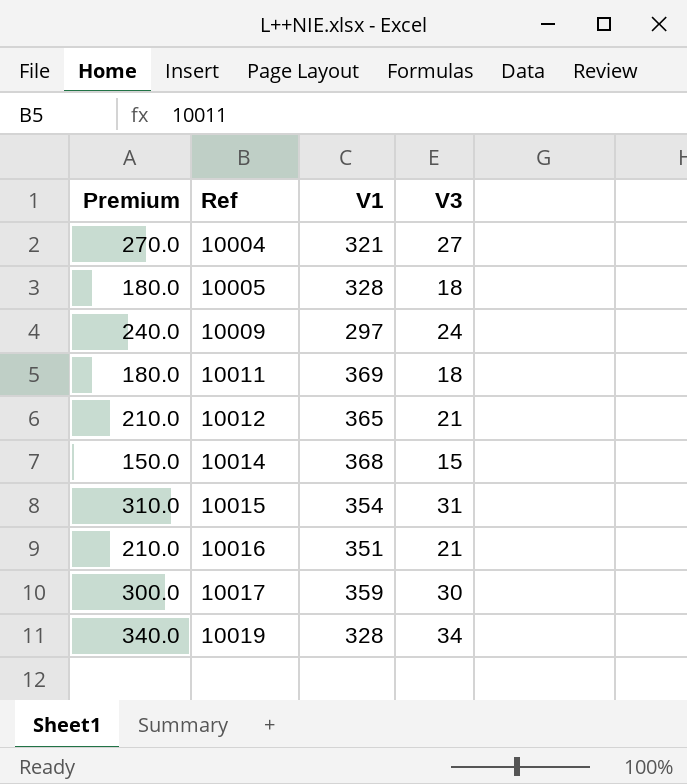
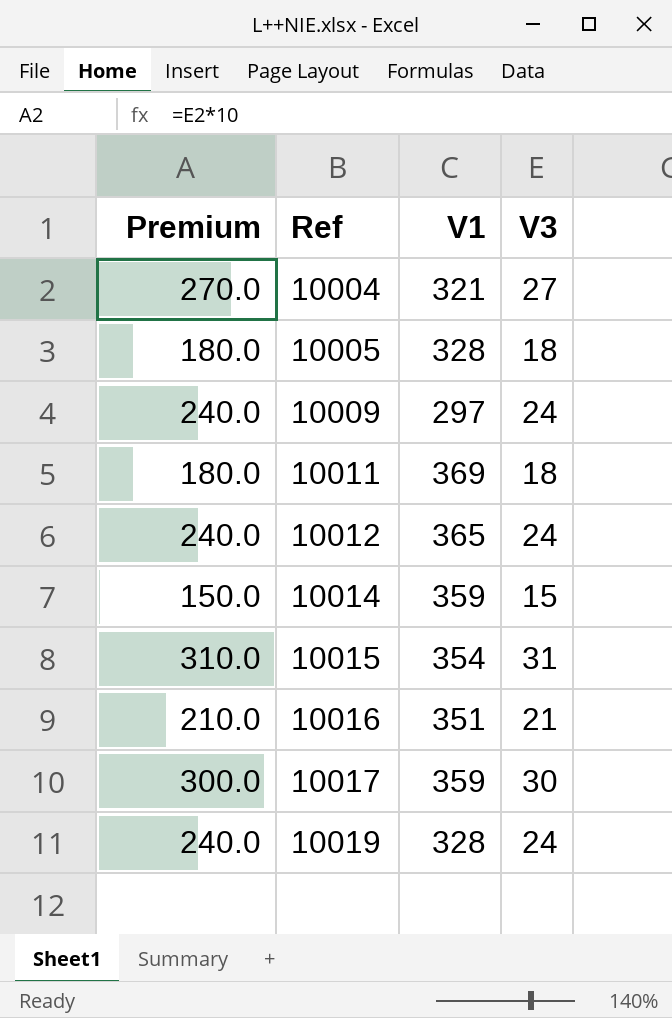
10012 | Premium: 210.0 -> 240.0
10012 | V3: 21 -> 24
10014 | V1: 368 -> 359
10019 | Premium: 340.0 -> 240.0
10019 | V3: 34 -> 24

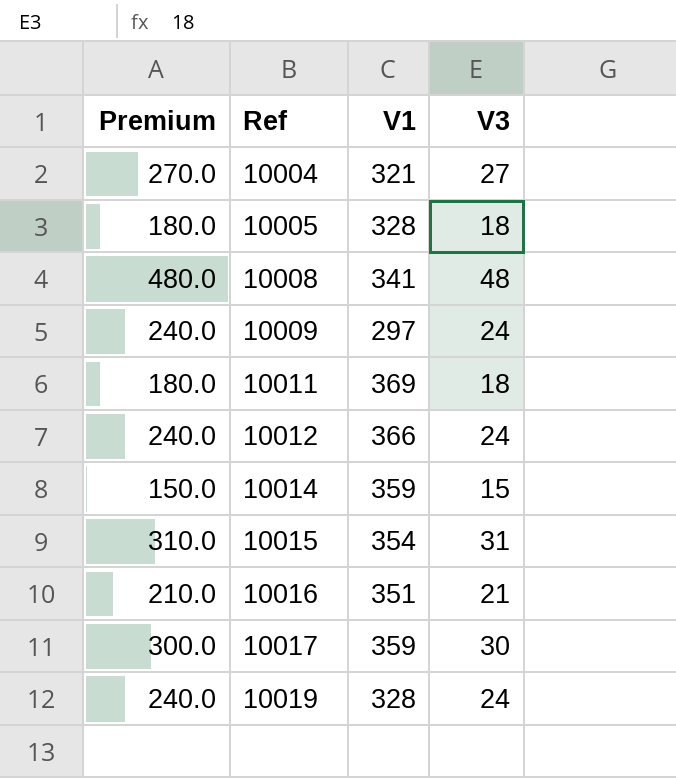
row 10008: none -> 480.0 | 341 | 48
10012 | V1: 365 -> 366

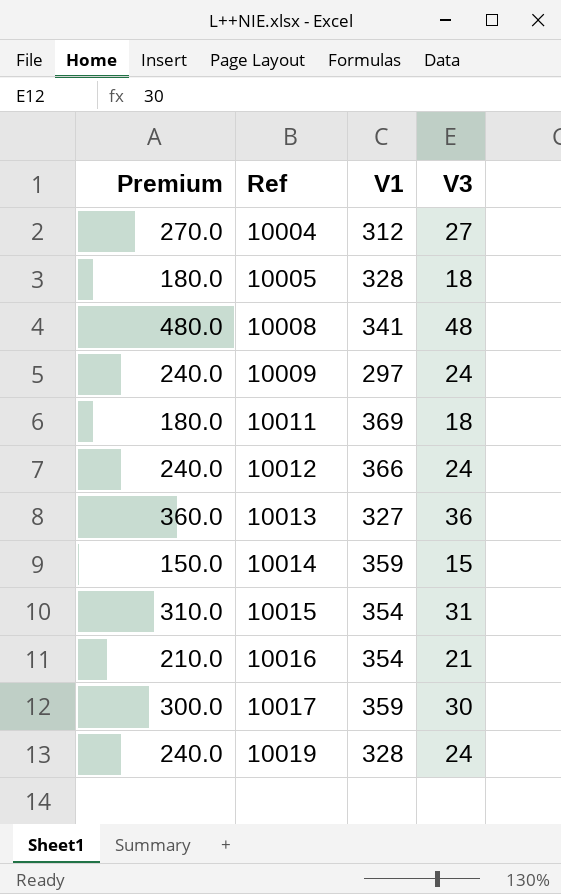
10004 | V1: 321 -> 312
row 10013: none -> 360.0 | 327 | 36
10016 | V1: 351 -> 354

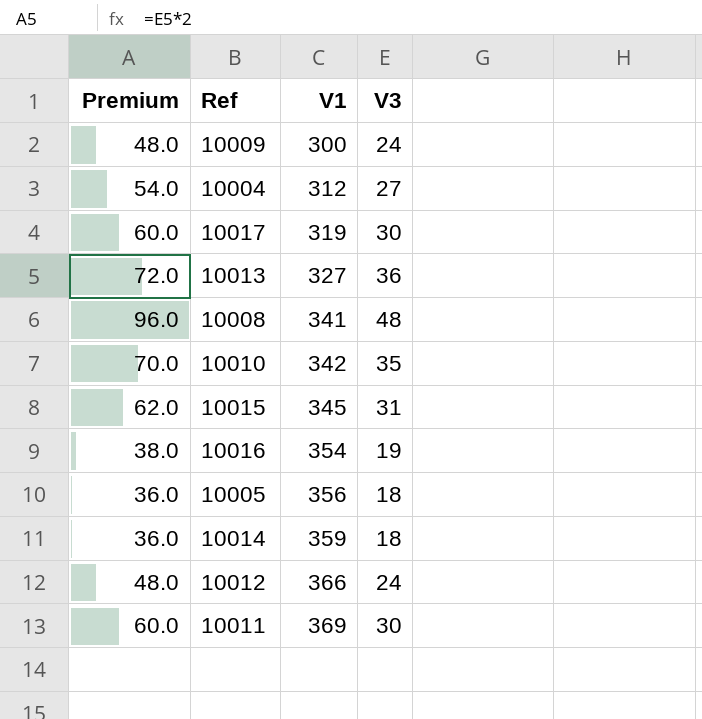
row order: Ref ascending -> V1 ascending
column Premium | formula: [V3] * 10 -> [V3] * 2
row 10019: 240.0 | 328 | 24 -> none
10009 | V1: 297 -> 300
10017 | V1: 359 -> 319
row 10010: none -> 70.0 | 342 | 35
10015 | V1: 354 -> 345
10016 | V3: 21 -> 19
10005 | V1: 328 -> 356
10014 | V3: 15 -> 18
10011 | V3: 18 -> 30

